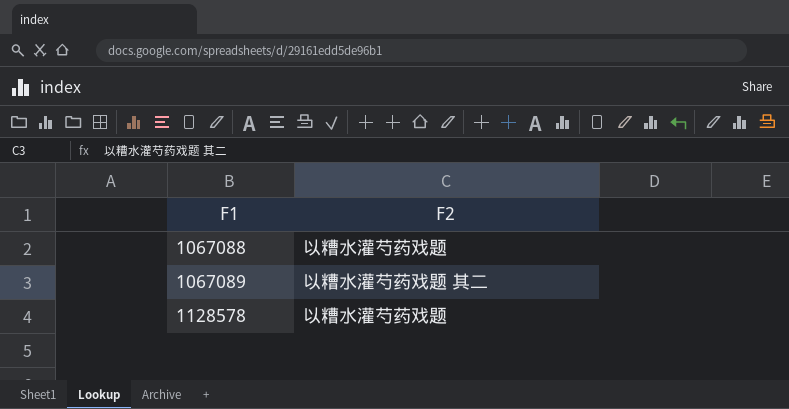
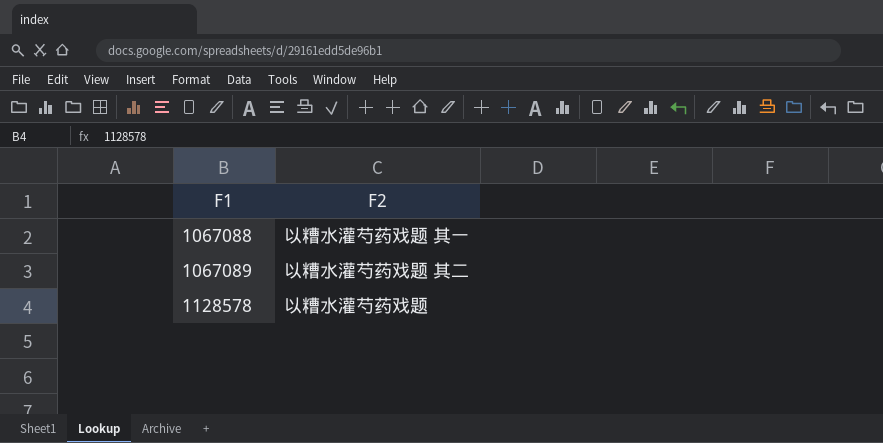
1067088 | F2: 以糟水灌芍药戏题 -> 以糟水灌芍药戏题 其一

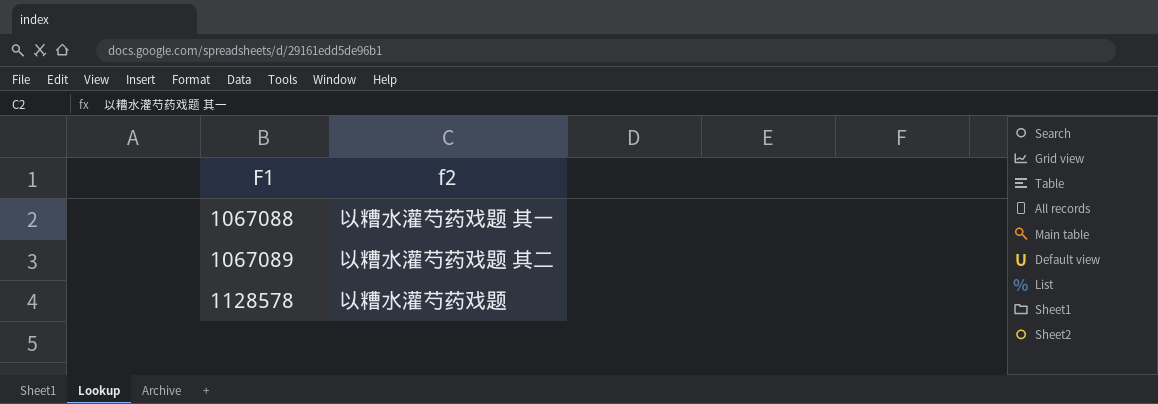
column name: F2 -> f2

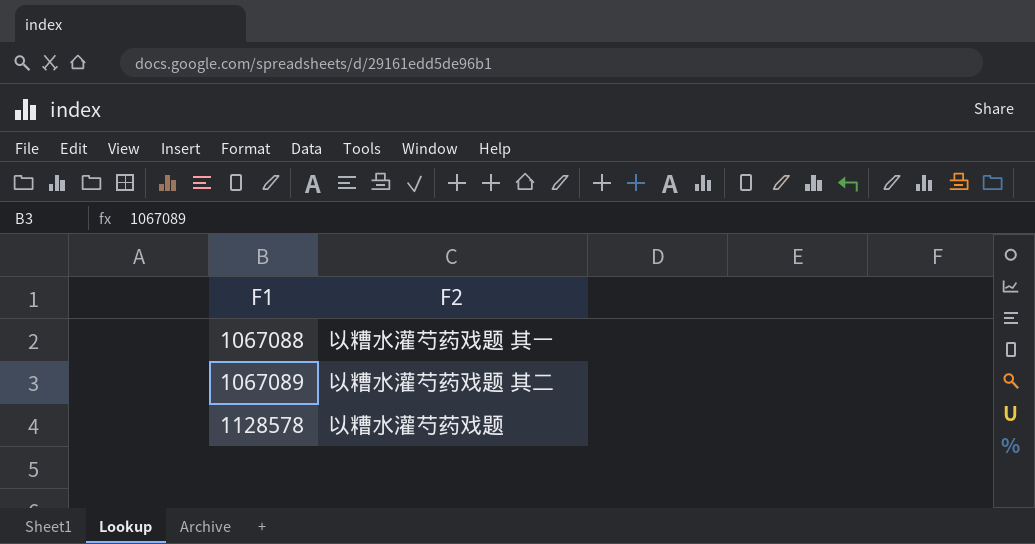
column name: f2 -> F2

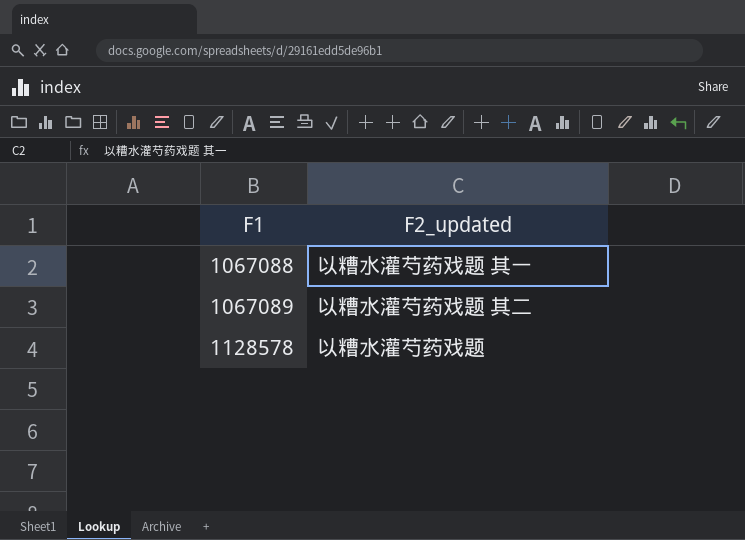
column name: F2 -> F2_updated

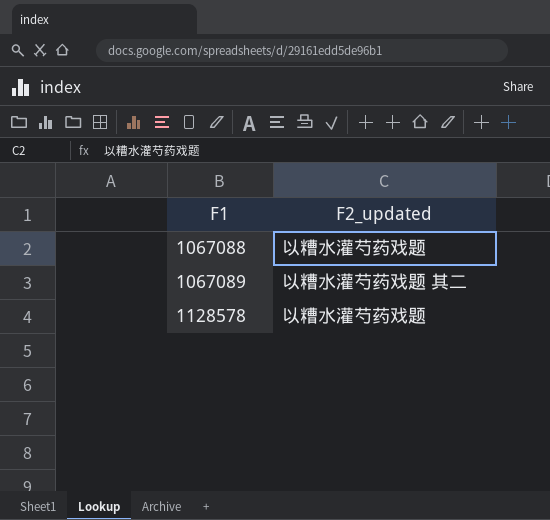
1067088 | F2_updated: 以糟水灌芍药戏题 其一 -> 以糟水灌芍药戏题

